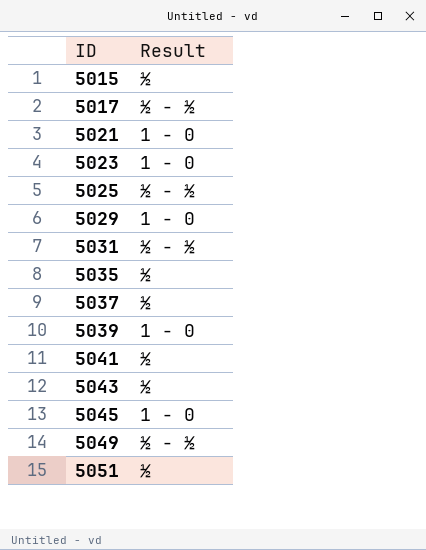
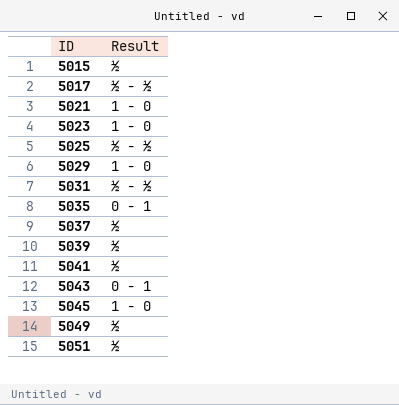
5035 | Result: ½ -> 0 - 1
5039 | Result: 1 - 0 -> ½
5043 | Result: ½ -> 0 - 1
5049 | Result: ½ - ½ -> ½

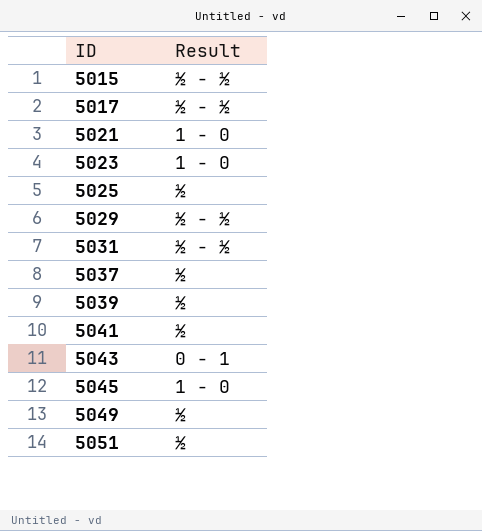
row 5035: 0 - 1 -> none
5015 | Result: ½ -> ½ - ½
5025 | Result: ½ - ½ -> ½
5029 | Result: 1 - 0 -> ½ - ½

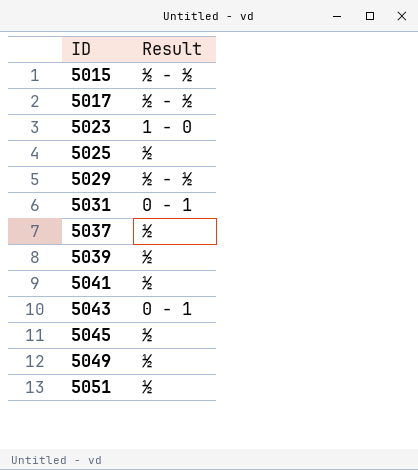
row 5021: 1 - 0 -> none
5031 | Result: ½ - ½ -> 0 - 1
5045 | Result: 1 - 0 -> ½

